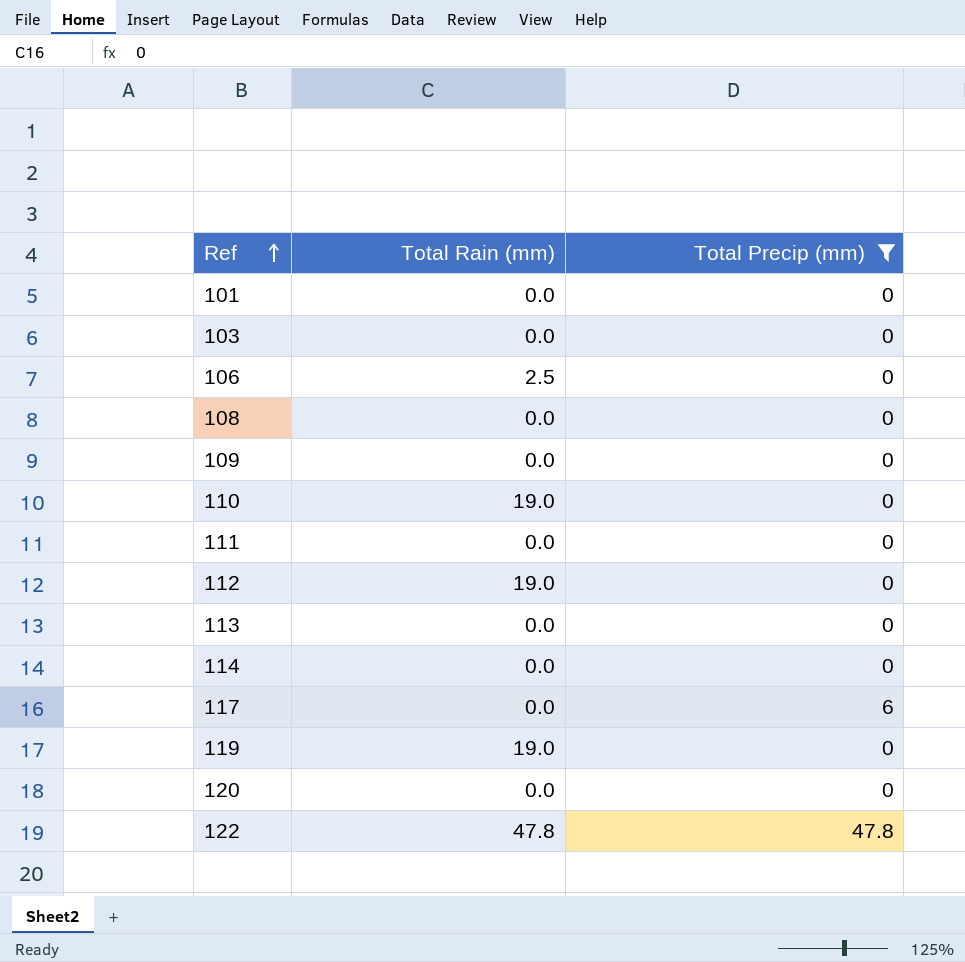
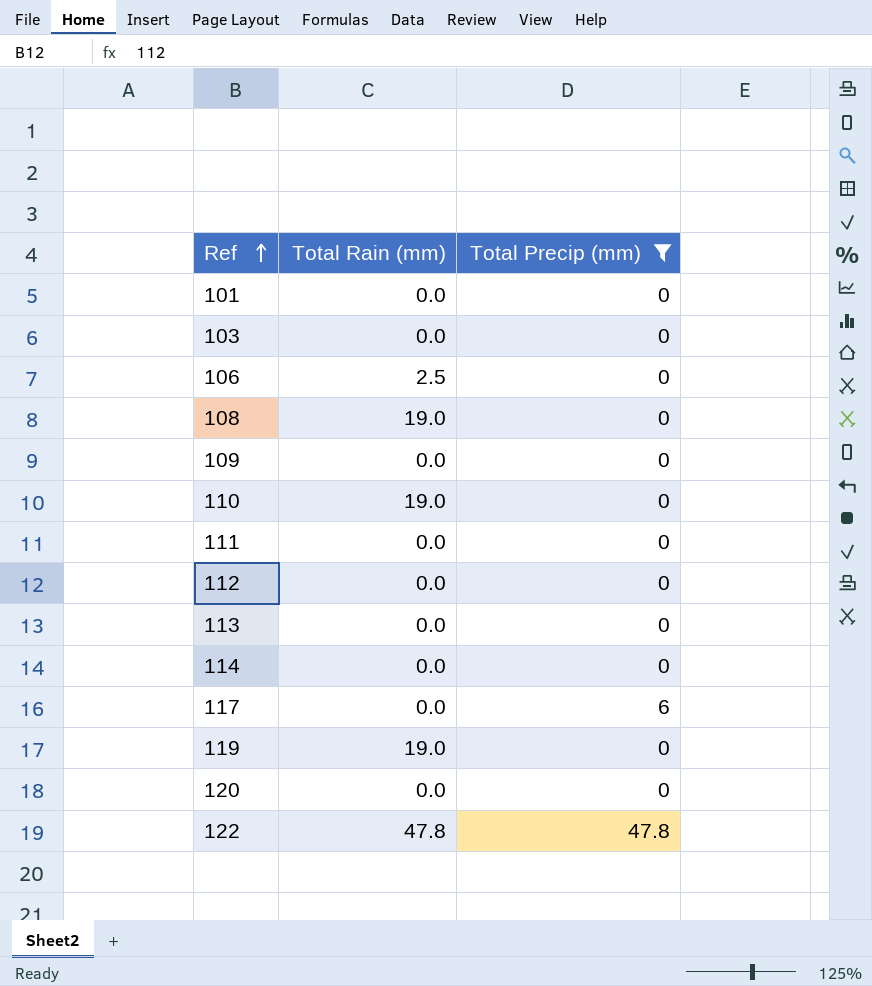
108 | Total Rain (mm): 0.0 -> 19.0
112 | Total Rain (mm): 19.0 -> 0.0

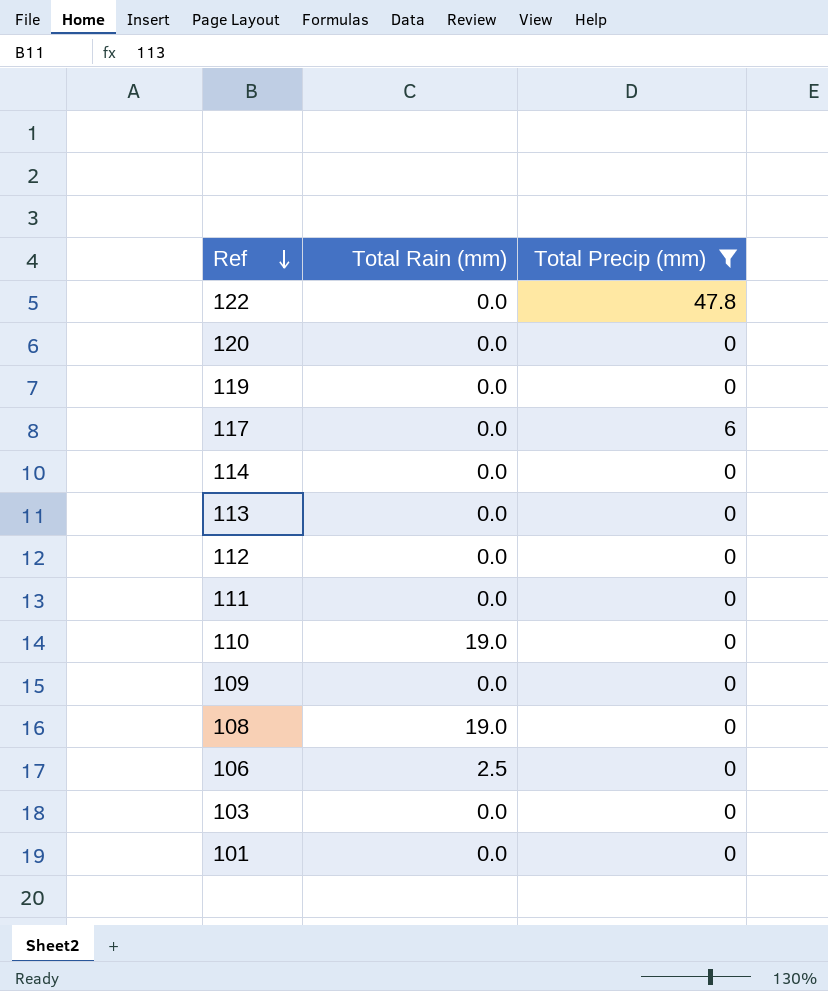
row order: Ref ascending -> Ref descending
122 | Total Rain (mm): 47.8 -> 0.0
119 | Total Rain (mm): 19.0 -> 0.0

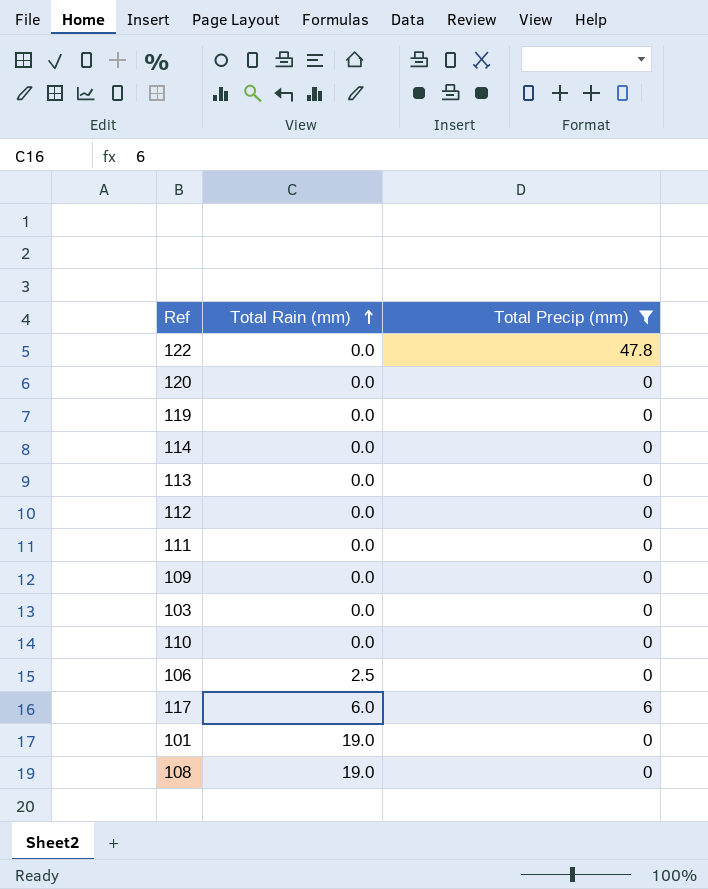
row order: Ref descending -> Total Rain (mm) ascending
110 | Total Rain (mm): 19.0 -> 0.0
117 | Total Rain (mm): 0.0 -> 6.0
101 | Total Rain (mm): 0.0 -> 19.0

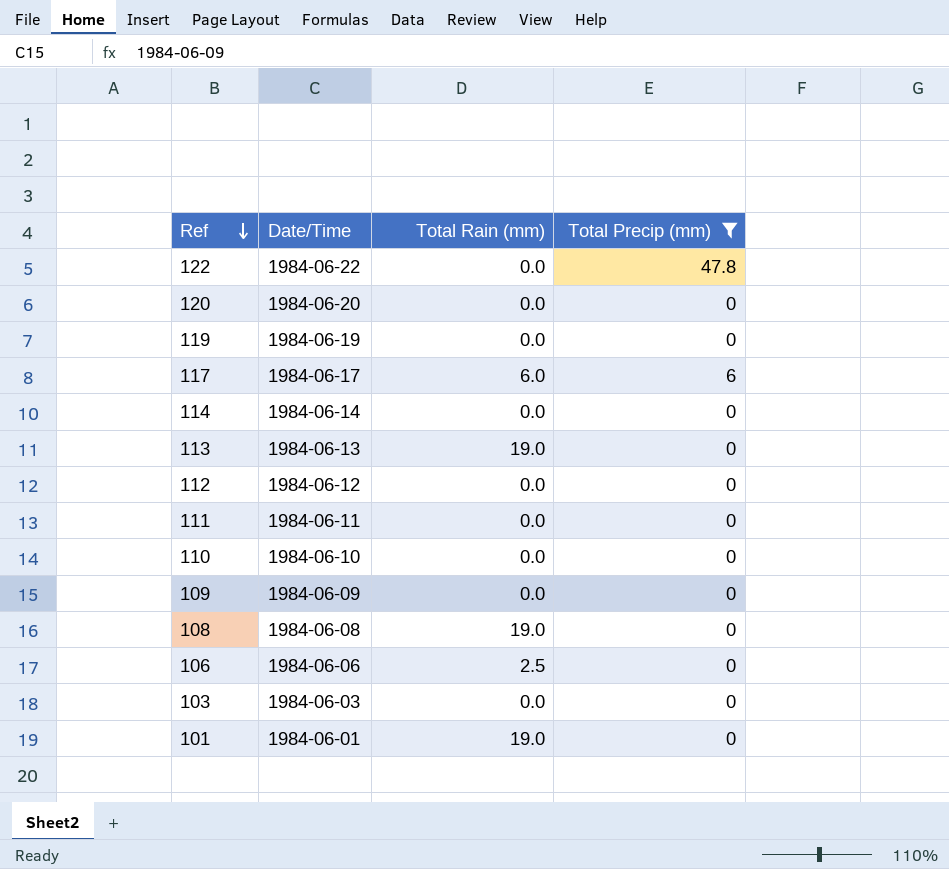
row order: Total Rain (mm) ascending -> Ref descending
column Date/Time | position: none -> 2
113 | Total Rain (mm): 0.0 -> 19.0

